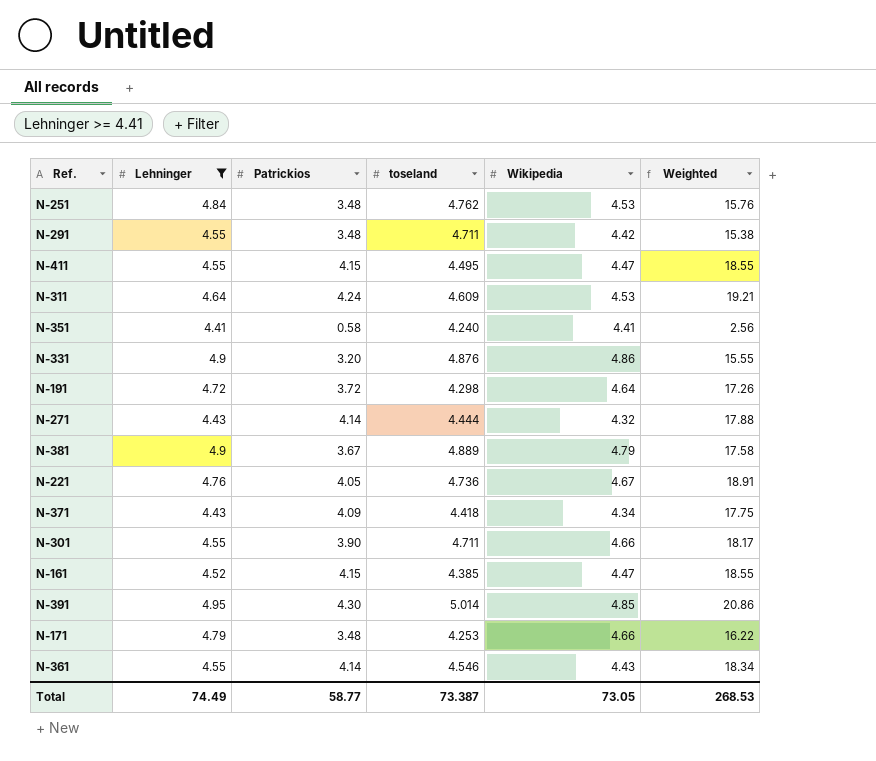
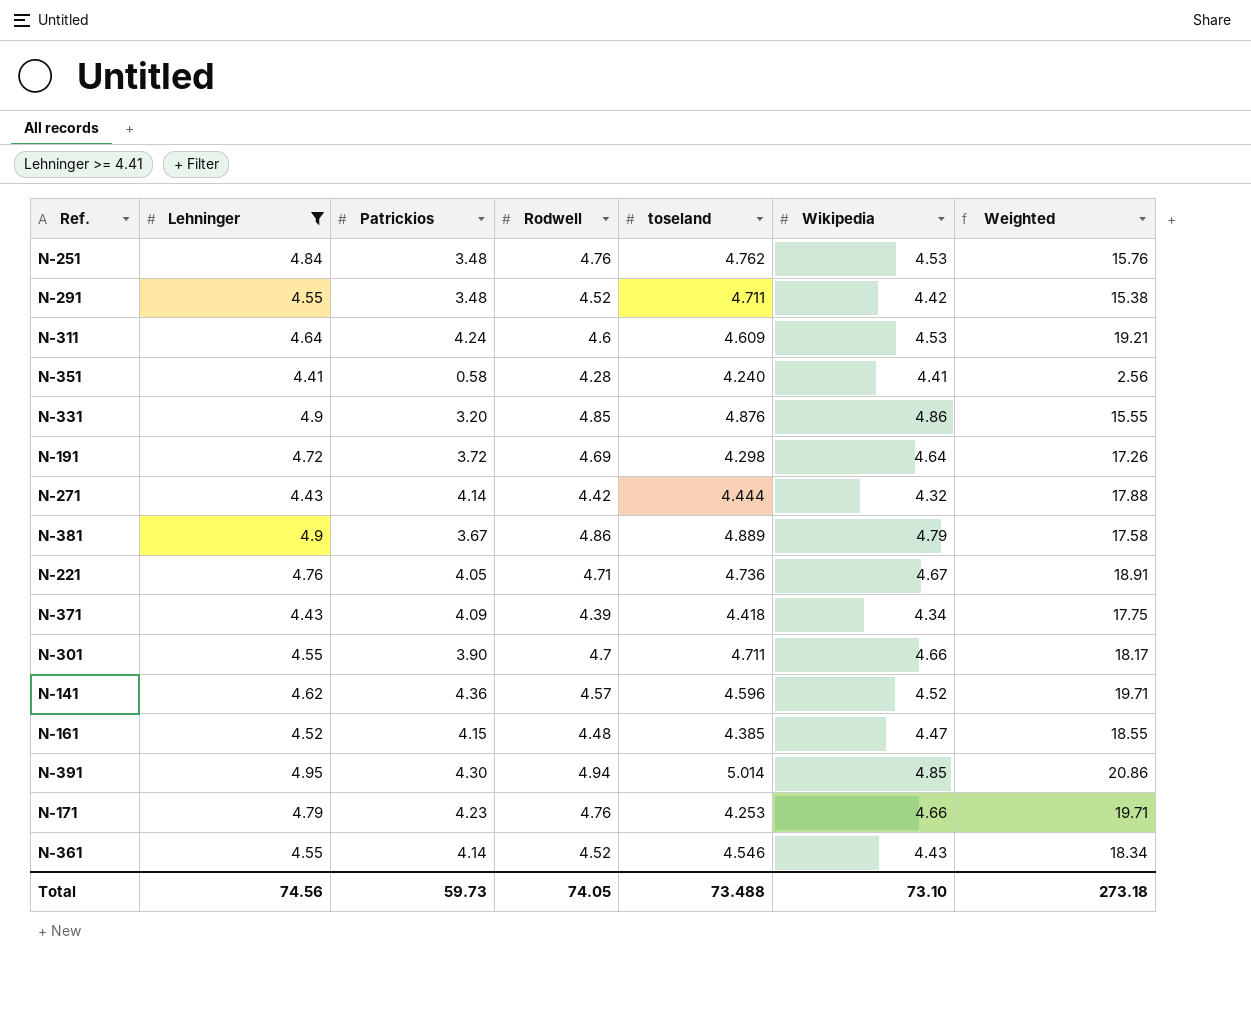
column Rodwell | position: none -> 4
row N-411: 4.55 | 4.15 | 4.495 | 4.47 | 18.55 -> none
row N-141: none -> 4.62 | 4.36 | 4.57 | 4.596 | 4.52 | 19.71
N-171 | Patrickios: 3.48 -> 4.23
N-171 | Weighted: 16.22 -> 19.71
Total | Lehninger: 74.49 -> 74.56
Total | Patrickios: 58.77 -> 59.73
Total | toseland: 73.387 -> 73.488
Total | Wikipedia: 73.05 -> 73.10
Total | Weighted: 268.53 -> 273.18

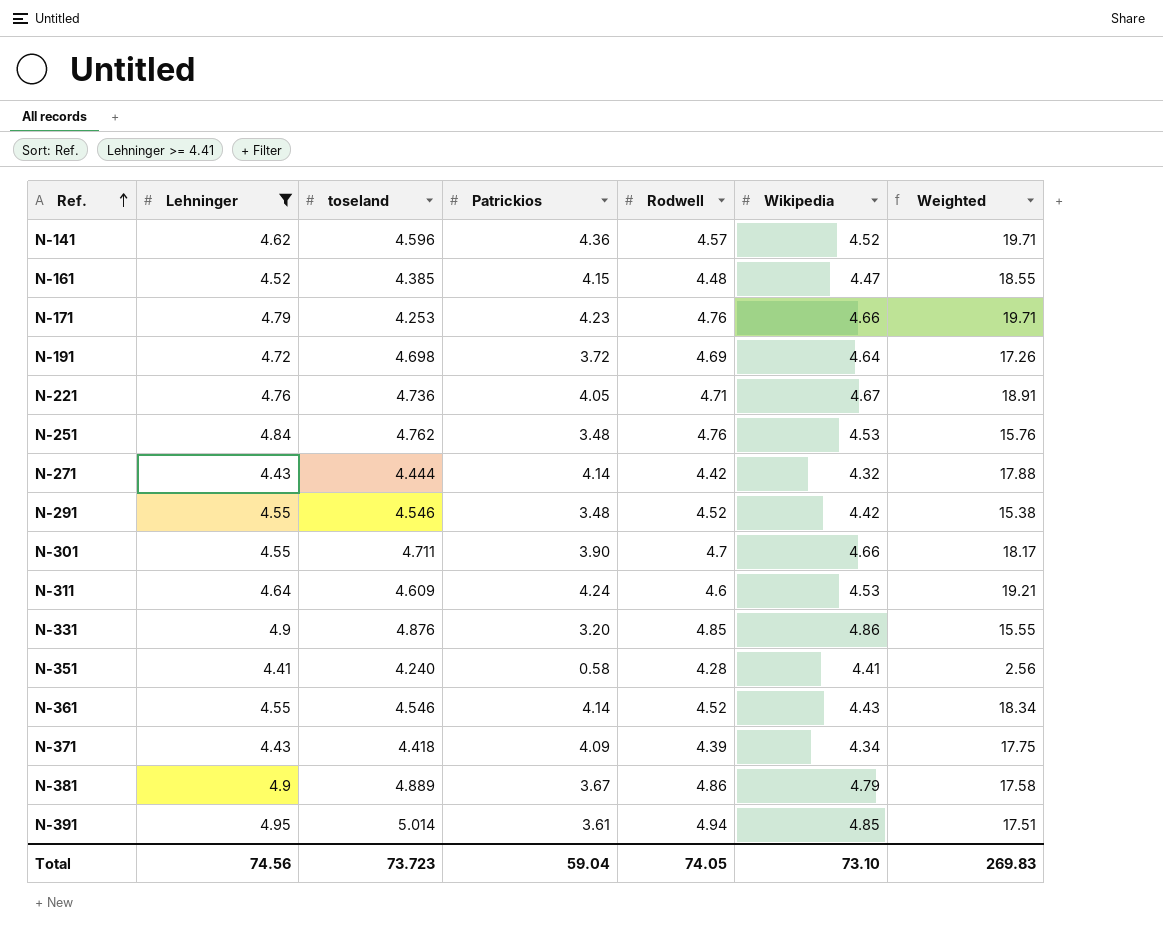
row order: none -> Ref. ascending
column toseland | position: 5 -> 3
N-191 | toseland: 4.298 -> 4.698
N-291 | toseland: 4.711 -> 4.546
N-391 | Patrickios: 4.30 -> 3.61
N-391 | Weighted: 20.86 -> 17.51
Total | toseland: 73.488 -> 73.723
Total | Patrickios: 59.73 -> 59.04
Total | Weighted: 273.18 -> 269.83

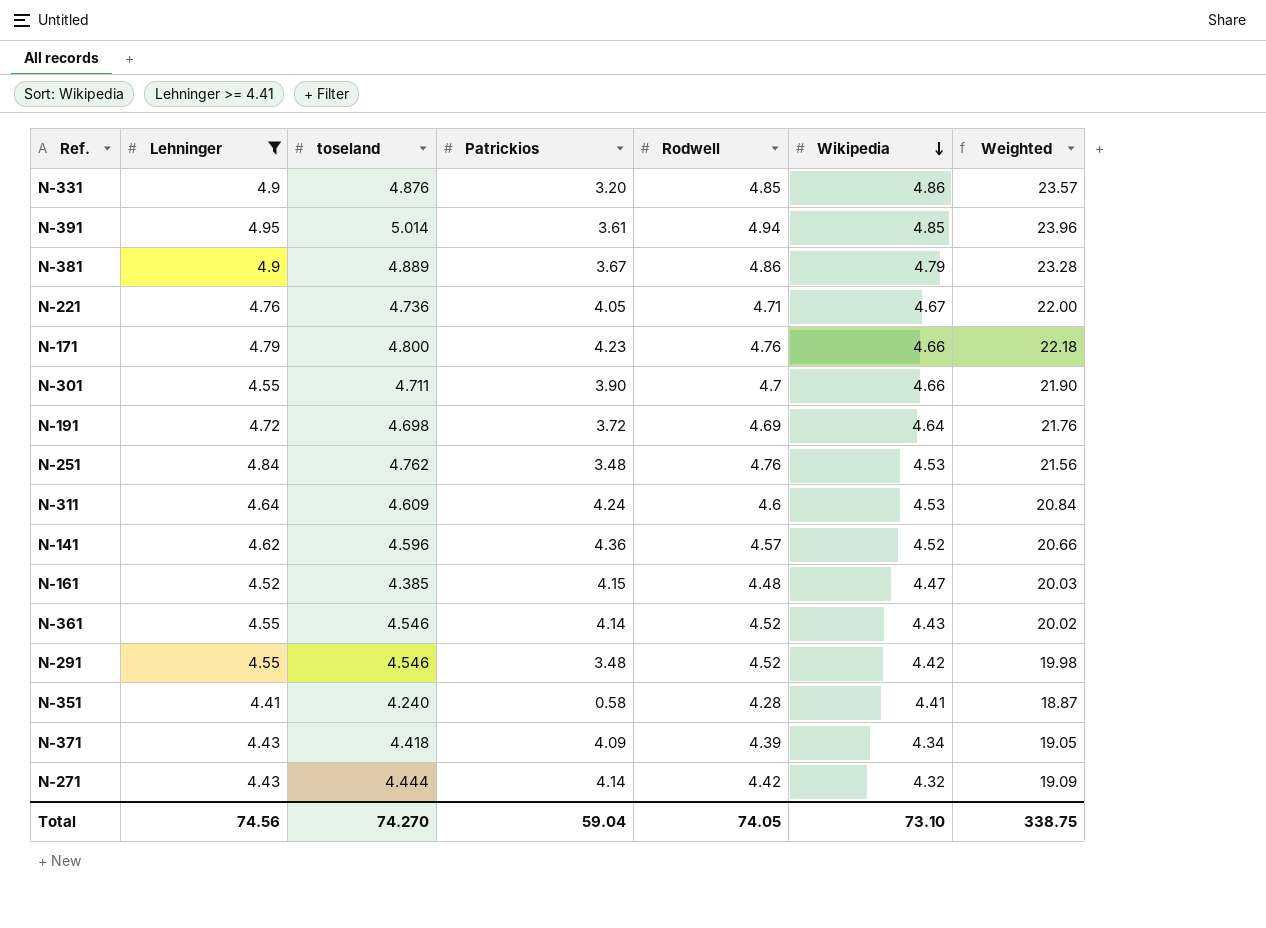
row order: Ref. ascending -> Wikipedia descending
column Weighted | formula: [Patrickios] * [Wikipedia] -> [Rodwell] * [Wikipedia]
N-171 | toseland: 4.253 -> 4.800
Total | toseland: 73.723 -> 74.270
Total | Weighted: 269.83 -> 338.75

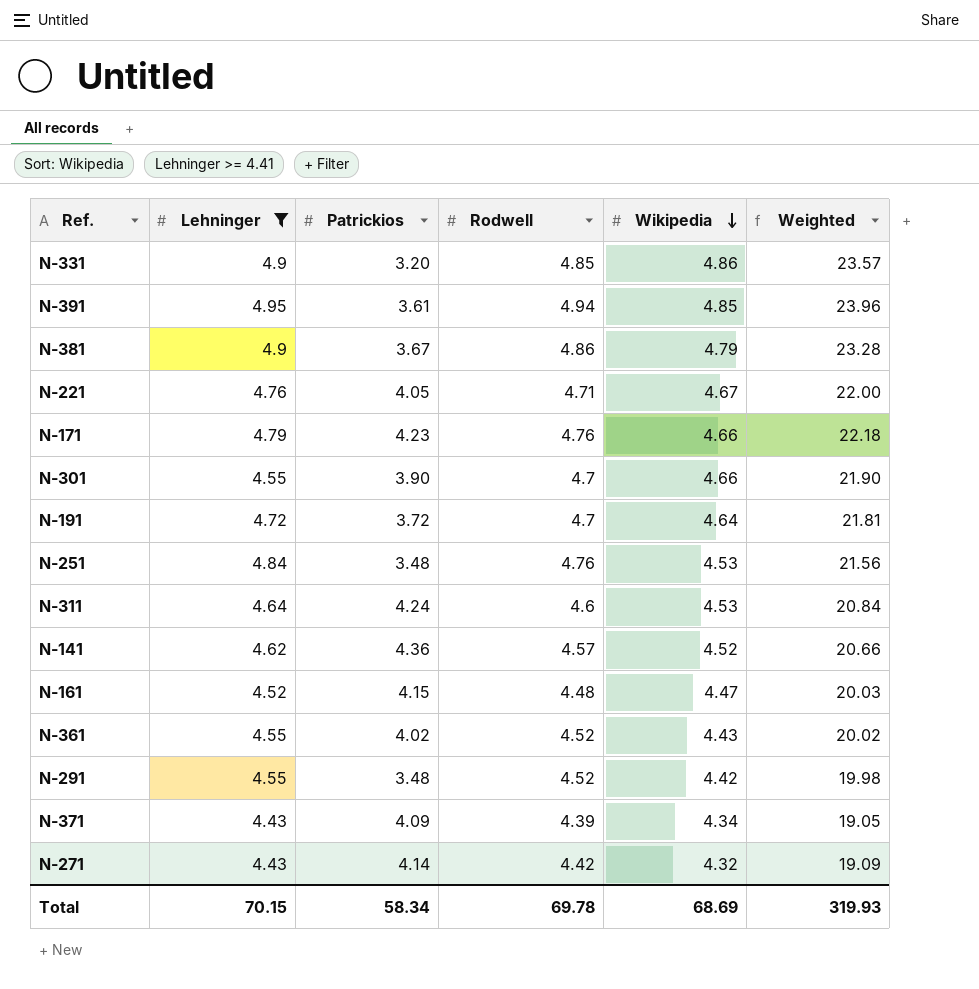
column toseland | position: 3 -> none
row N-351: 4.41 | 4.240 | 0.58 | 4.28 | 4.41 | 18.87 -> none
N-191 | Rodwell: 4.69 -> 4.7
N-191 | Weighted: 21.76 -> 21.81
N-361 | Patrickios: 4.14 -> 4.02
Total | Lehninger: 74.56 -> 70.15
Total | Patrickios: 59.04 -> 58.34
Total | Rodwell: 74.05 -> 69.78
Total | Wikipedia: 73.10 -> 68.69
Total | Weighted: 338.75 -> 319.93

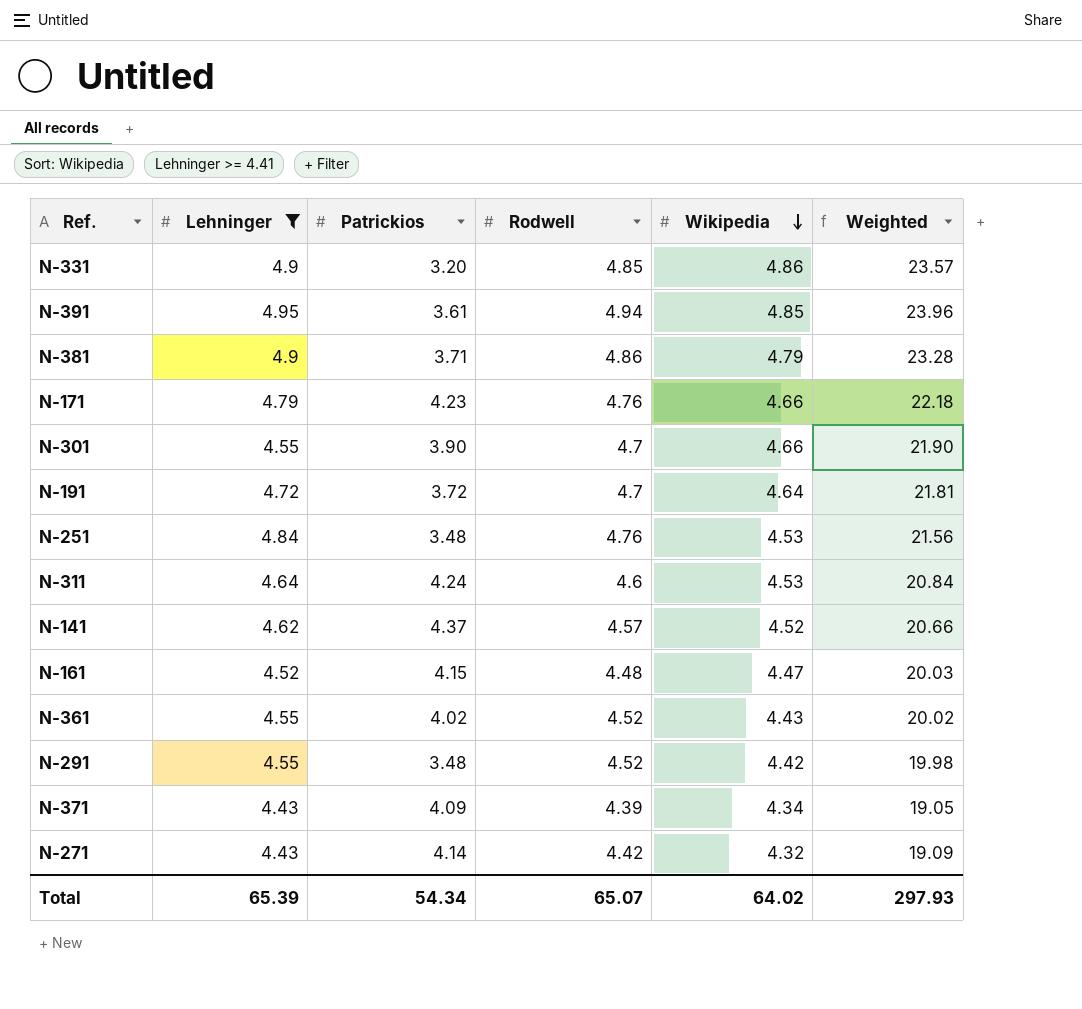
row N-221: 4.76 | 4.05 | 4.71 | 4.67 | 22.00 -> none
N-381 | Patrickios: 3.67 -> 3.71
N-141 | Patrickios: 4.36 -> 4.37
Total | Lehninger: 70.15 -> 65.39
Total | Patrickios: 58.34 -> 54.34
Total | Rodwell: 69.78 -> 65.07
Total | Wikipedia: 68.69 -> 64.02
Total | Weighted: 319.93 -> 297.93

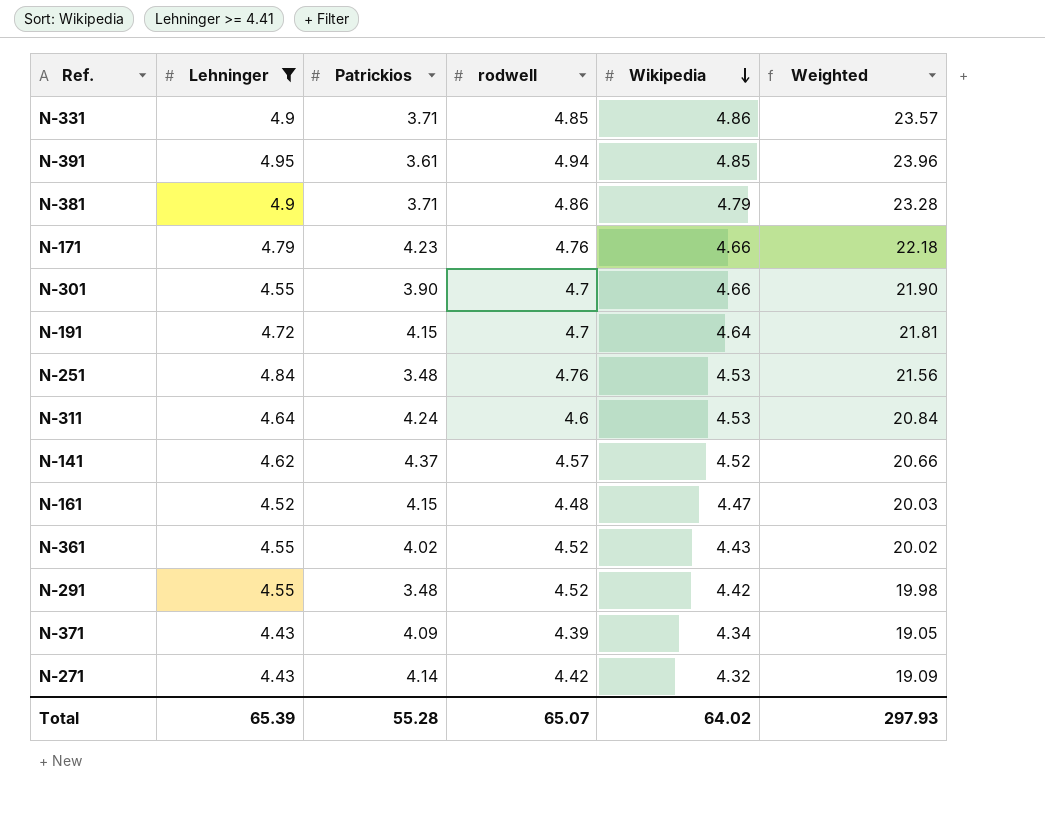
column name: Rodwell -> rodwell
N-331 | Patrickios: 3.20 -> 3.71
N-191 | Patrickios: 3.72 -> 4.15
Total | Patrickios: 54.34 -> 55.28

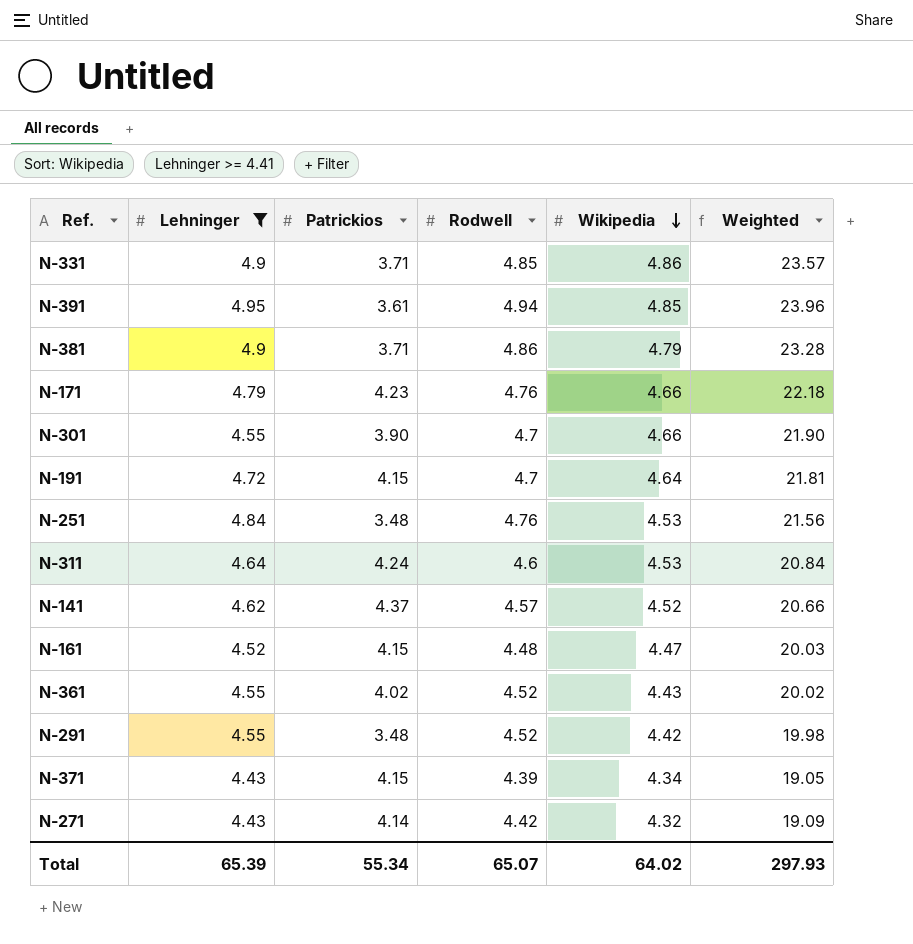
column name: rodwell -> Rodwell
N-371 | Patrickios: 4.09 -> 4.15
Total | Patrickios: 55.28 -> 55.34

